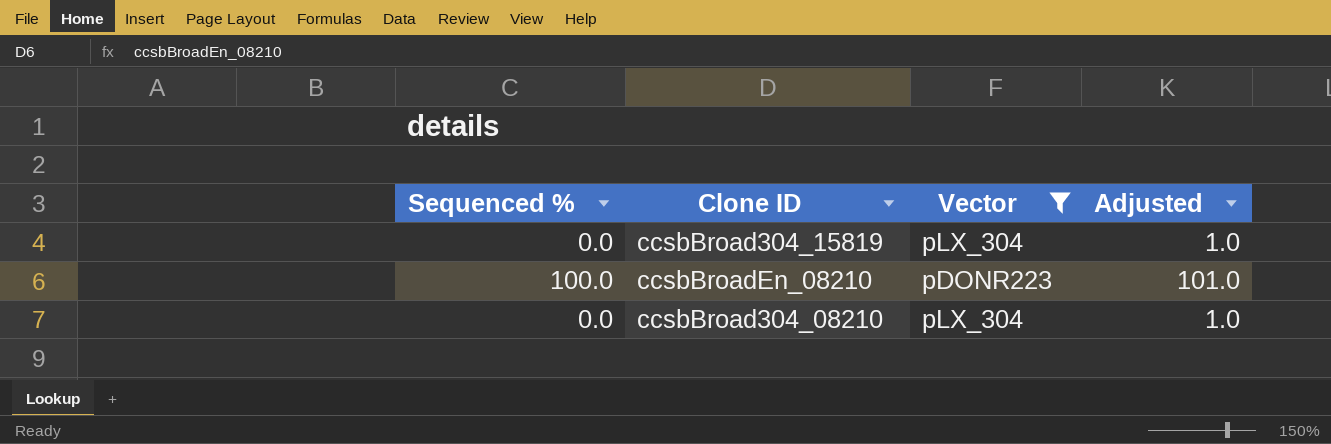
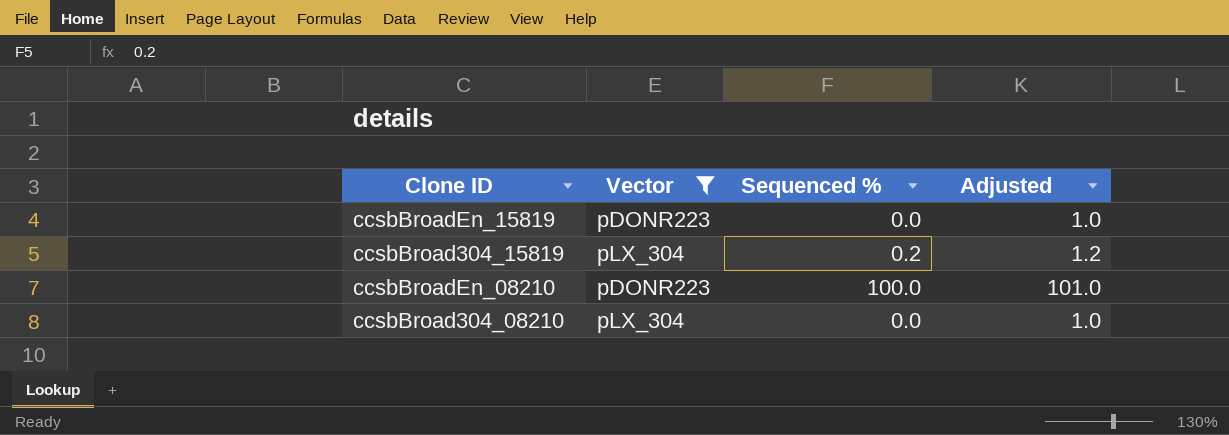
column Sequenced % | position: 1 -> 3
row ccsbBroadEn_15819: none -> pDONR223 | 0.0 | 1.0
ccsbBroad304_15819 | Sequenced %: 0.0 -> 0.2
ccsbBroad304_15819 | Adjusted: 1.0 -> 1.2

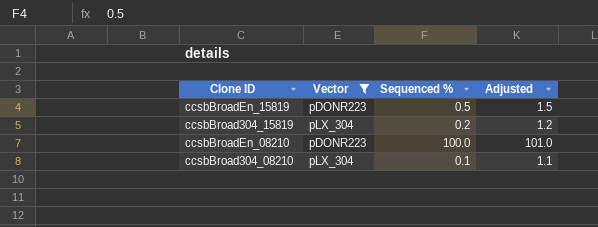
ccsbBroadEn_15819 | Sequenced %: 0.0 -> 0.5
ccsbBroadEn_15819 | Adjusted: 1.0 -> 1.5
ccsbBroad304_08210 | Sequenced %: 0.0 -> 0.1
ccsbBroad304_08210 | Adjusted: 1.0 -> 1.1

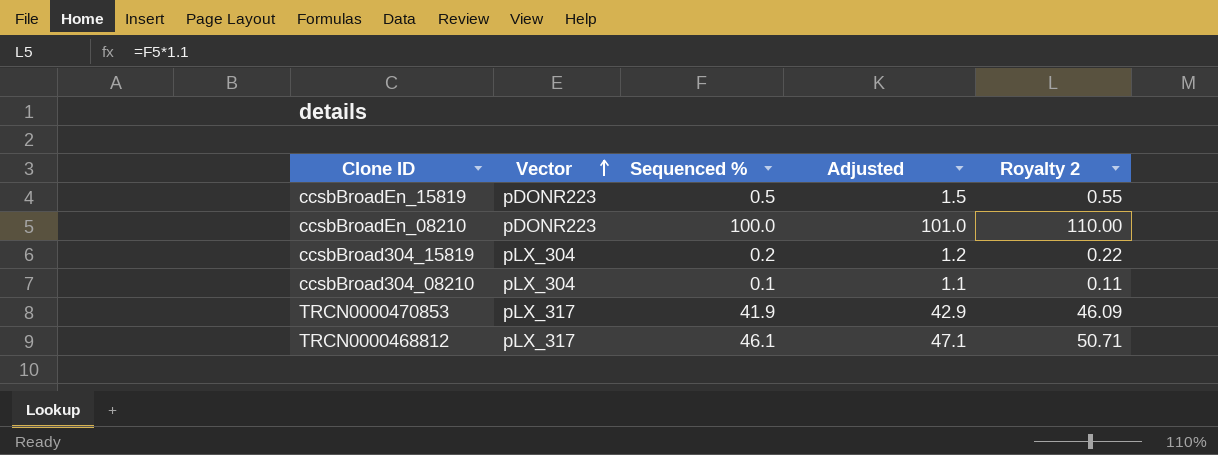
filter: Vector != pLX_317 -> none
row order: none -> Vector ascending
column Royalty 2 | formula: none -> [Sequenced %] * 1.1

